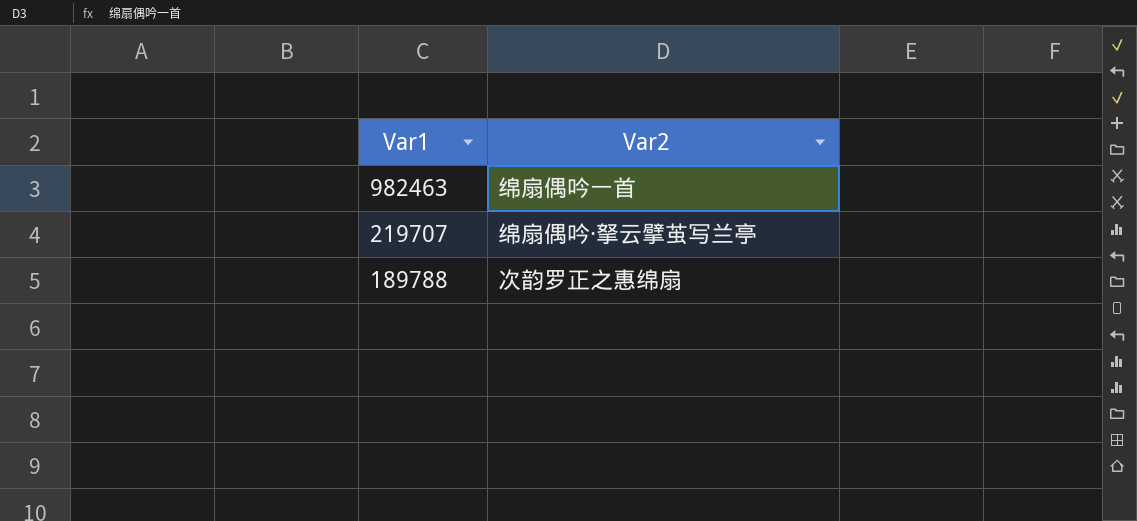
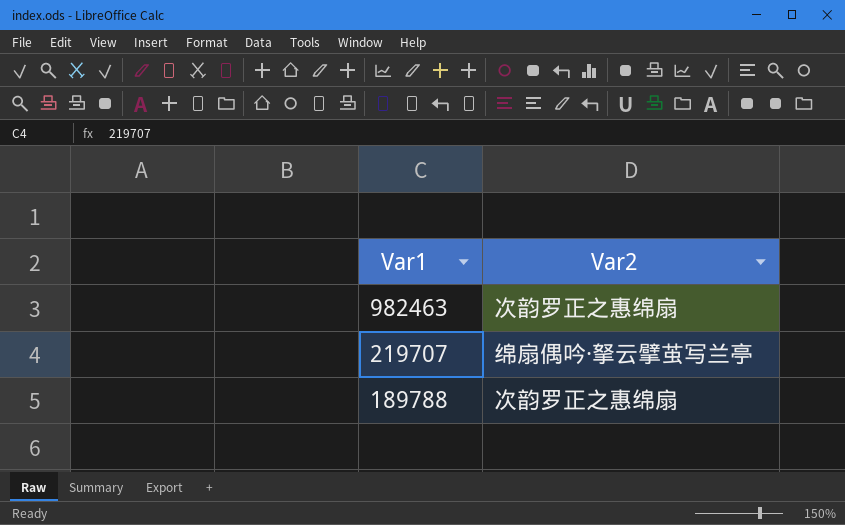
982463 | Var2: 绵扇偶吟一首 -> 次韵罗正之惠绵扇

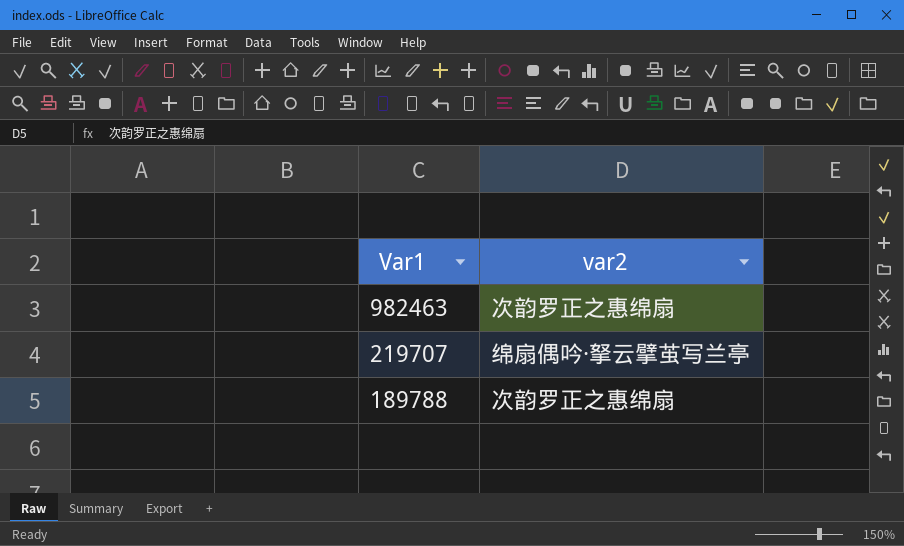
column name: Var2 -> var2

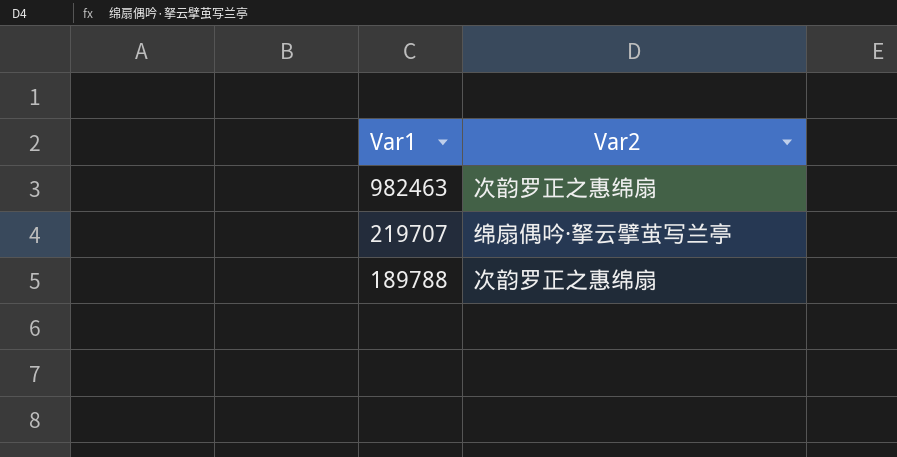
column name: var2 -> Var2

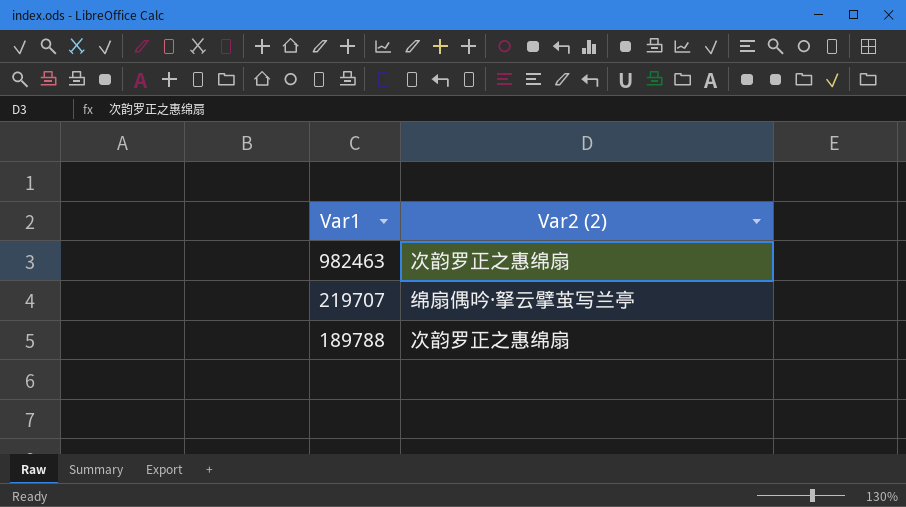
column name: Var2 -> Var2 (2)

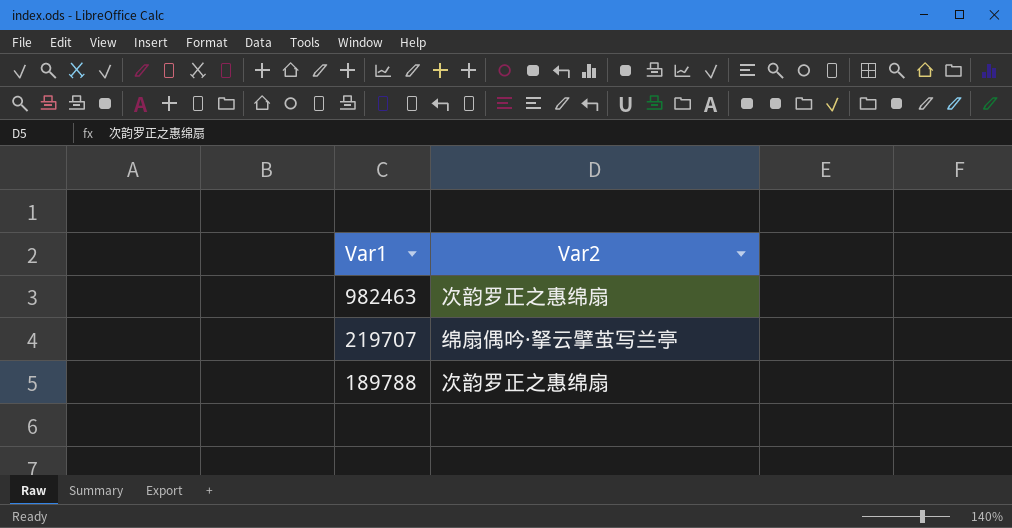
column name: Var2 (2) -> Var2

